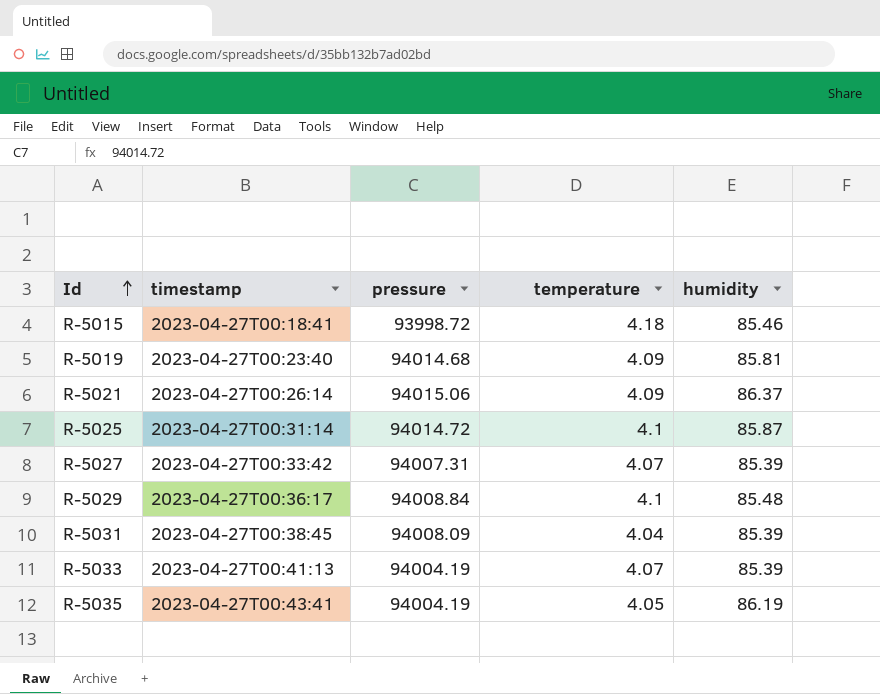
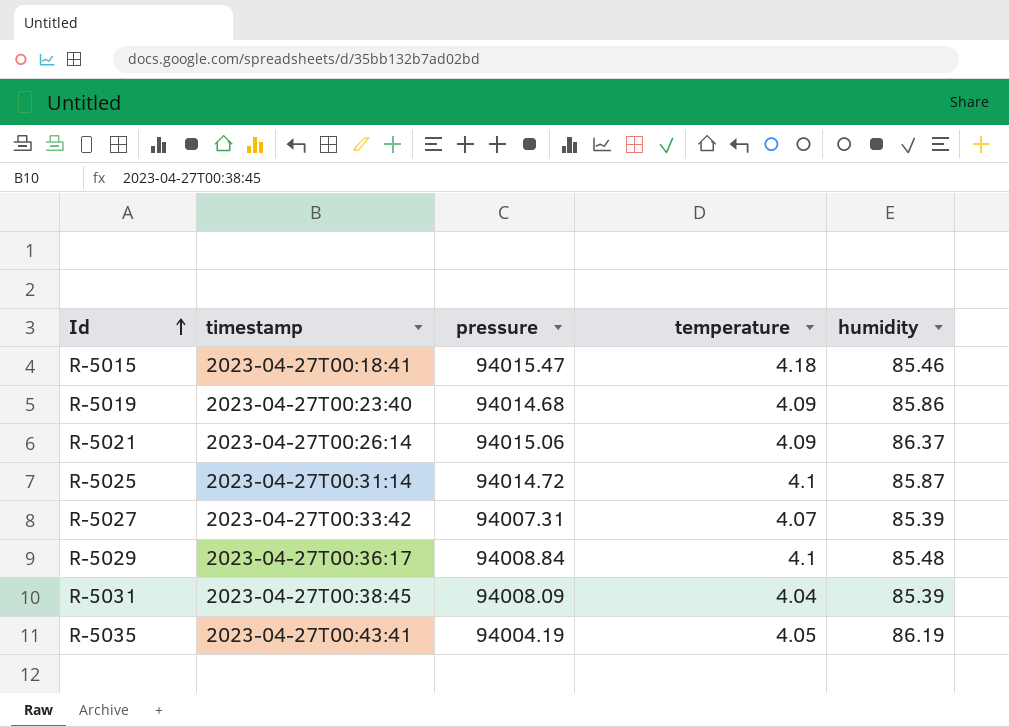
row R-5033: 2023-04-27T00:41:13 | 94004.19 | 4.07 | 85.39 -> none
R-5015 | pressure: 93998.72 -> 94015.47
R-5019 | humidity: 85.81 -> 85.86

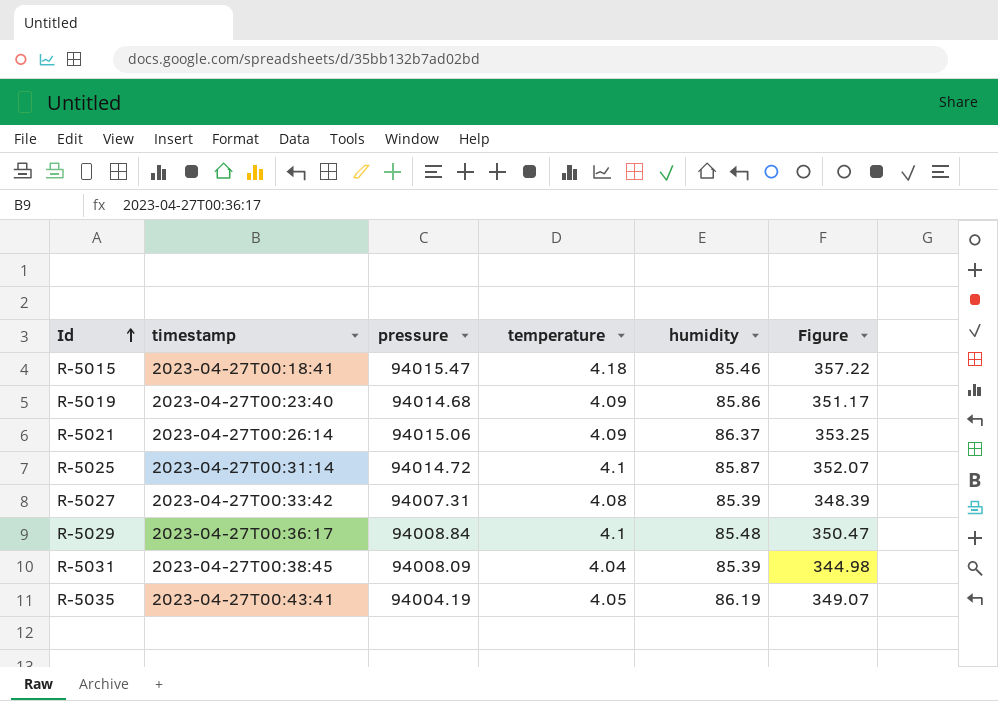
column Figure | formula: none -> [temperature] * [humidity]
R-5027 | temperature: 4.07 -> 4.08

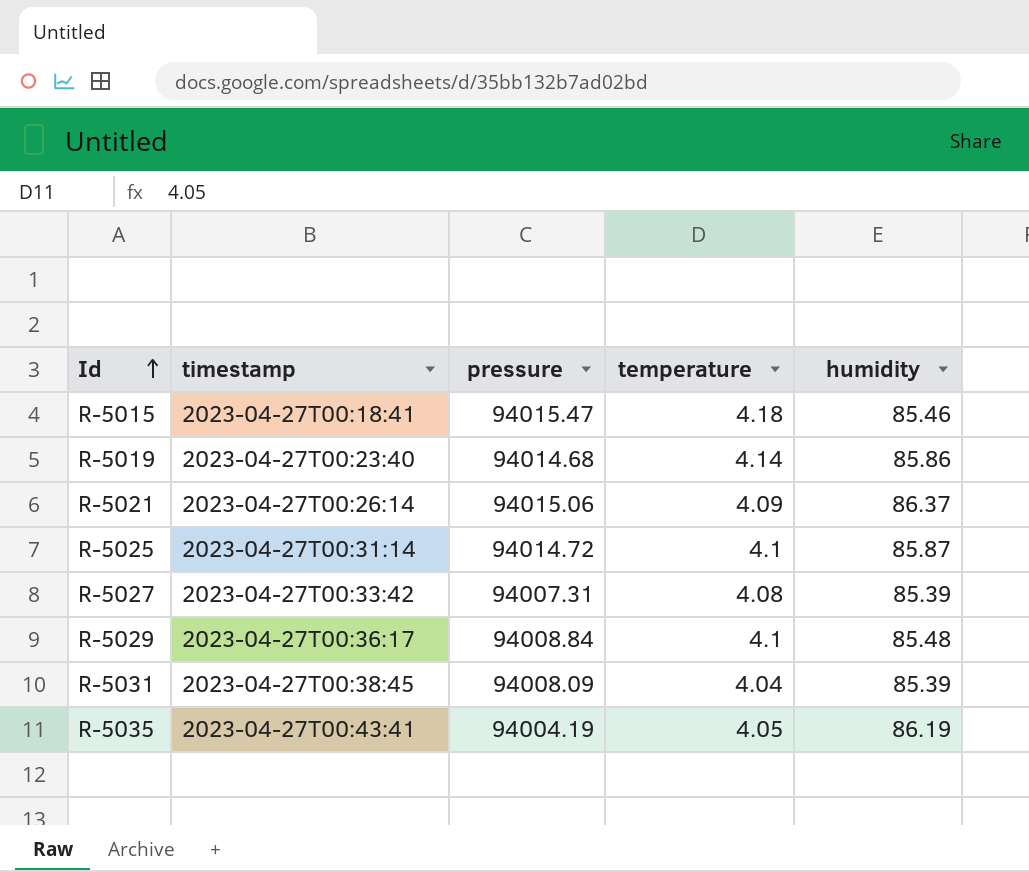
column Figure | formula: [temperature] * [humidity] -> none
R-5019 | temperature: 4.09 -> 4.14

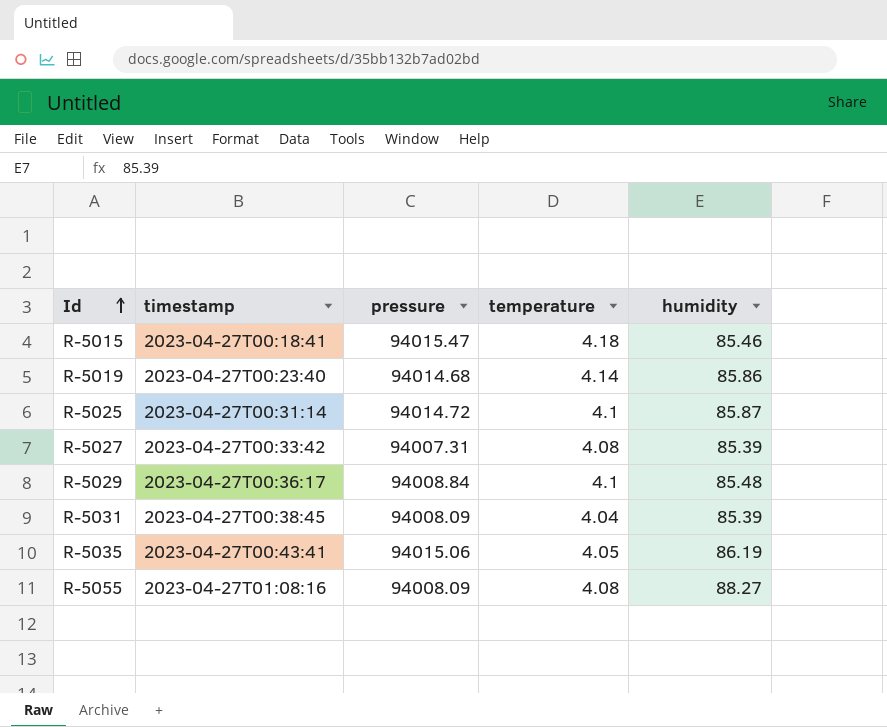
row R-5021: 2023-04-27T00:26:14 | 94015.06 | 4.09 | 86.37 -> none
R-5035 | pressure: 94004.19 -> 94015.06
row R-5055: none -> 2023-04-27T01:08:16 | 94008.09 | 4.08 | 88.27

